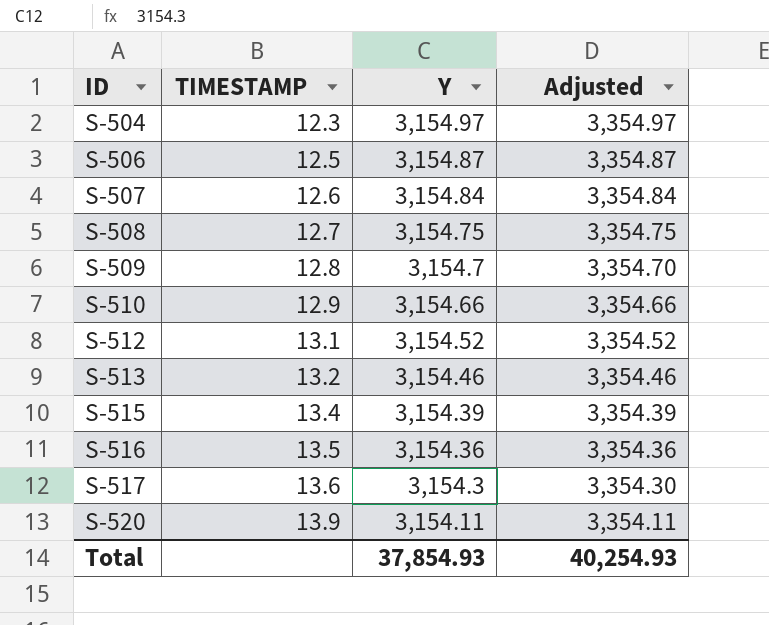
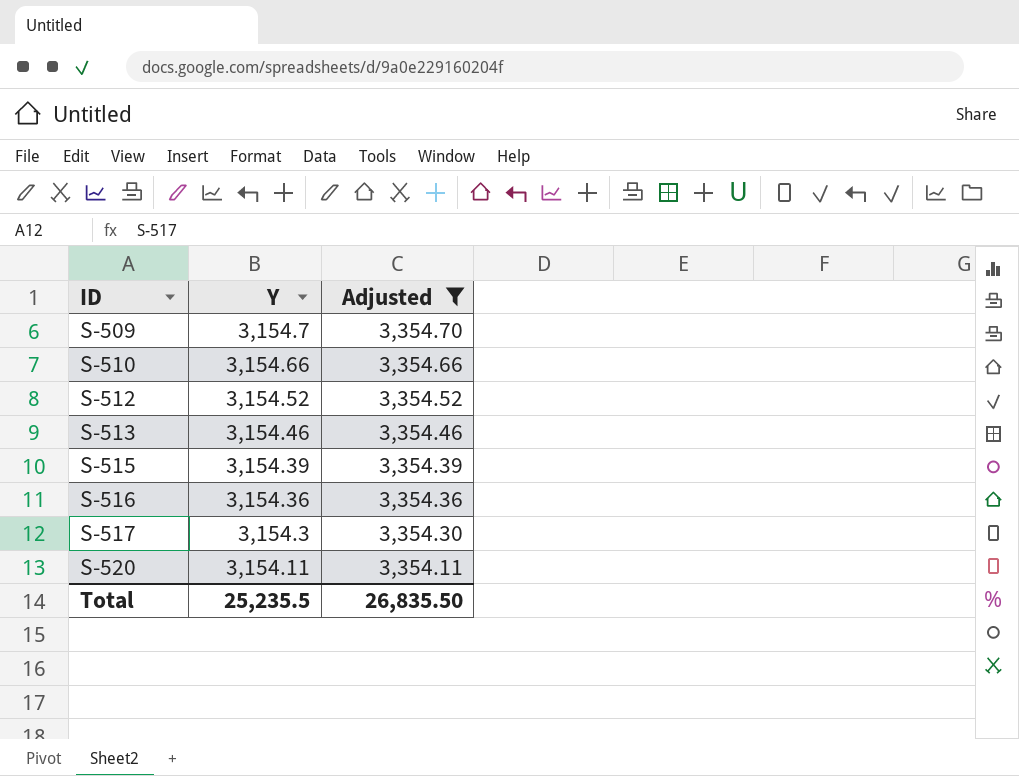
filter: none -> Adjusted <= 3,354.70
column TIMESTAMP | position: 2 -> none
Total | Y: 37,854.93 -> 25,235.5
Total | Adjusted: 40,254.93 -> 26,835.50

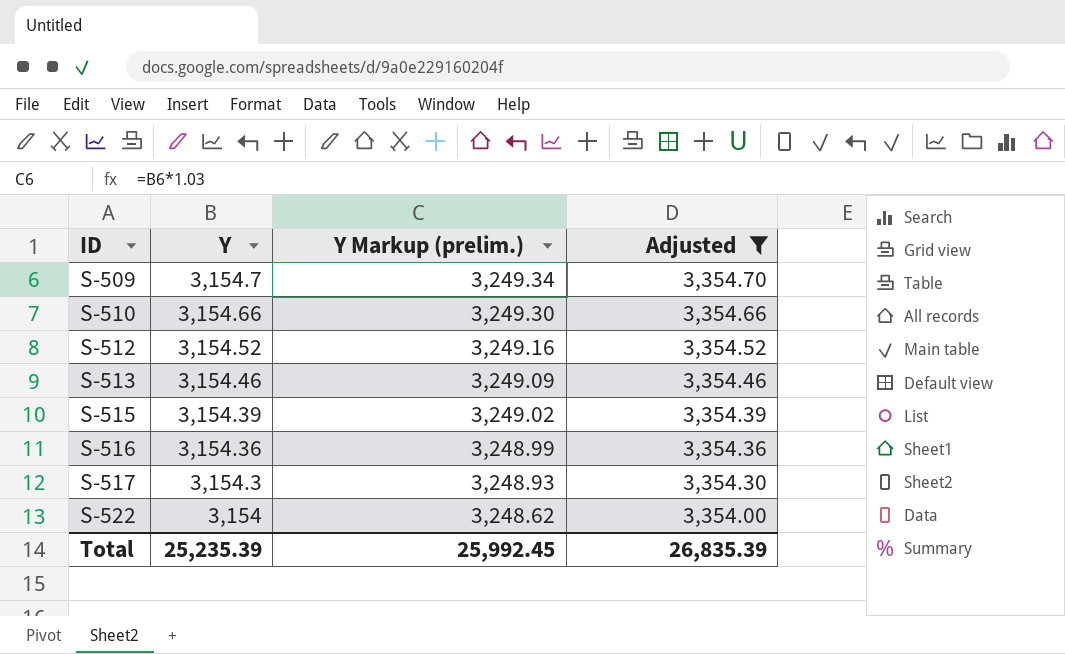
column Y Markup (prelim.) | formula: none -> [Y] * 1.03
row S-520: 3,154.11 | 3,354.11 -> none
row S-522: none -> 3,154 | 3,248.62 | 3,354.00
Total | Y: 25,235.5 -> 25,235.39
Total | Adjusted: 26,835.50 -> 26,835.39

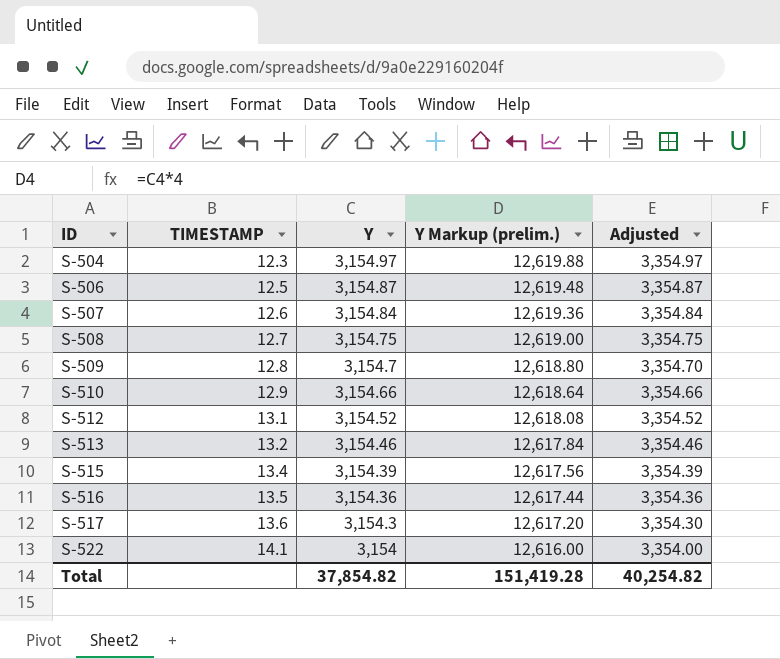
filter: Adjusted <= 3,354.70 -> none
column TIMESTAMP | position: none -> 2
column Y Markup (prelim.) | formula: [Y] * 1.03 -> [Y] * 4
Total | Y: 25,235.39 -> 37,854.82
Total | Y Markup (prelim.): 25,992.45 -> 151,419.28
Total | Adjusted: 26,835.39 -> 40,254.82

